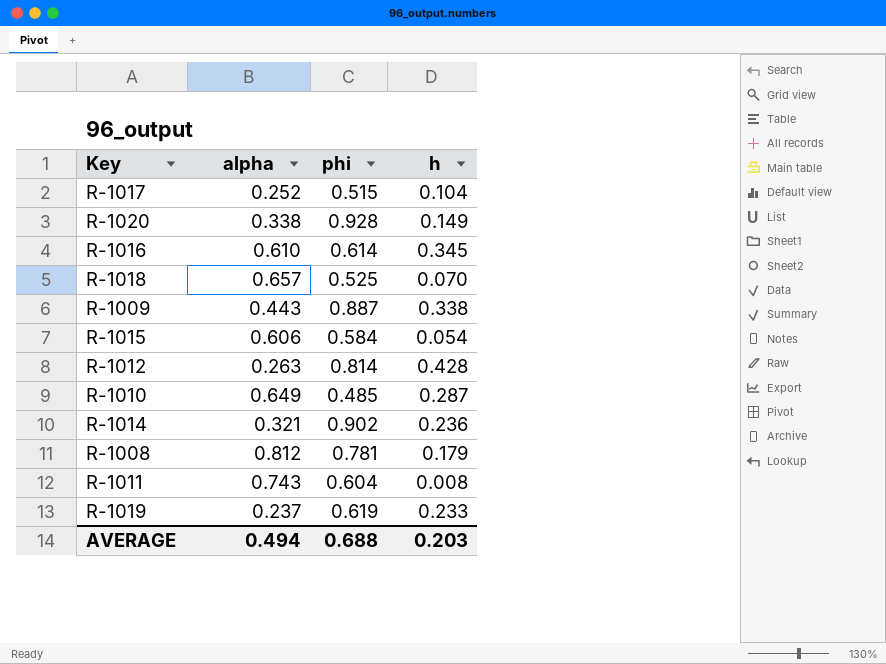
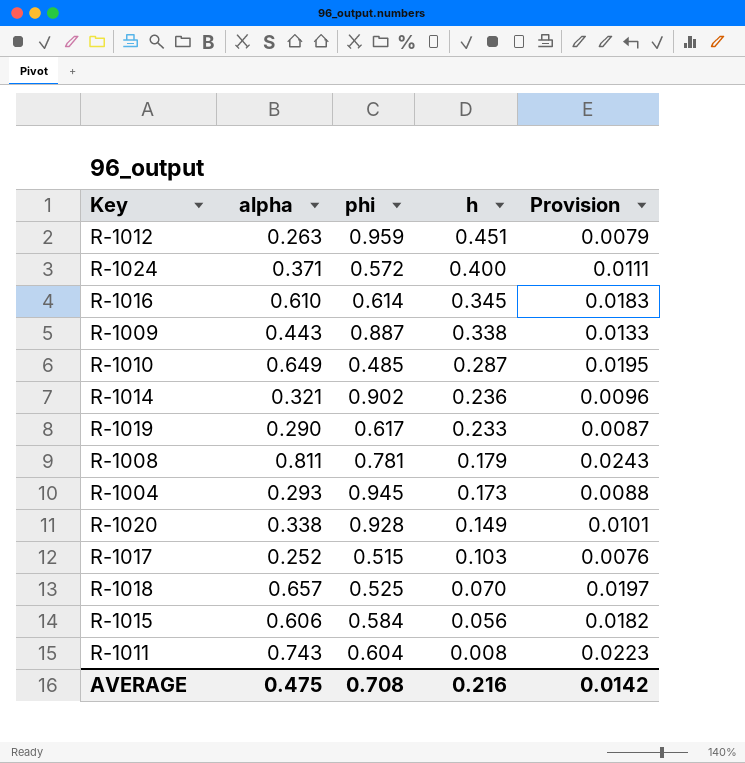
row order: none -> h descending
column Provision | formula: none -> [alpha] * 0.03
R-1012 | phi: 0.814 -> 0.959
R-1012 | h: 0.428 -> 0.451
row R-1024: none -> 0.371 | 0.572 | 0.400 | 0.0111
R-1019 | alpha: 0.237 -> 0.290
R-1019 | phi: 0.619 -> 0.617
R-1008 | alpha: 0.812 -> 0.811
row R-1004: none -> 0.293 | 0.945 | 0.173 | 0.0088
R-1017 | h: 0.104 -> 0.103
R-1015 | h: 0.054 -> 0.056
AVERAGE | alpha: 0.494 -> 0.475
AVERAGE | phi: 0.688 -> 0.708
AVERAGE | h: 0.203 -> 0.216

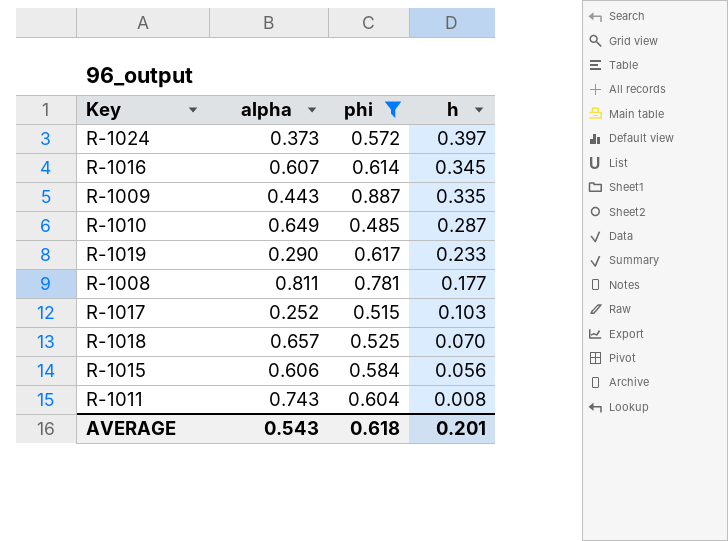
filter: none -> phi <= 0.887
column Provision | formula: [alpha] * 0.03 -> none
R-1024 | alpha: 0.371 -> 0.373
R-1024 | h: 0.400 -> 0.397
R-1016 | alpha: 0.610 -> 0.607
R-1009 | h: 0.338 -> 0.335
R-1008 | h: 0.179 -> 0.177
AVERAGE | alpha: 0.475 -> 0.543
AVERAGE | phi: 0.708 -> 0.618
AVERAGE | h: 0.216 -> 0.201

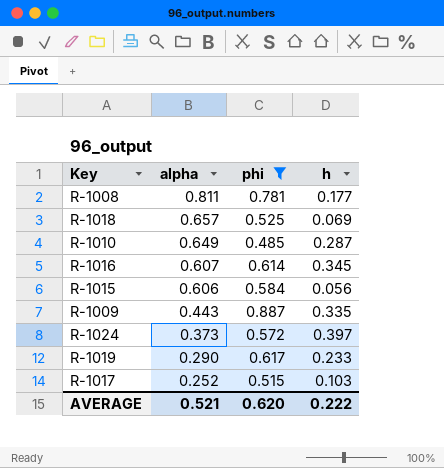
row order: h descending -> alpha descending
row R-1011: 0.743 | 0.604 | 0.008 -> none
R-1018 | h: 0.070 -> 0.069
AVERAGE | alpha: 0.543 -> 0.521
AVERAGE | phi: 0.618 -> 0.620
AVERAGE | h: 0.201 -> 0.222

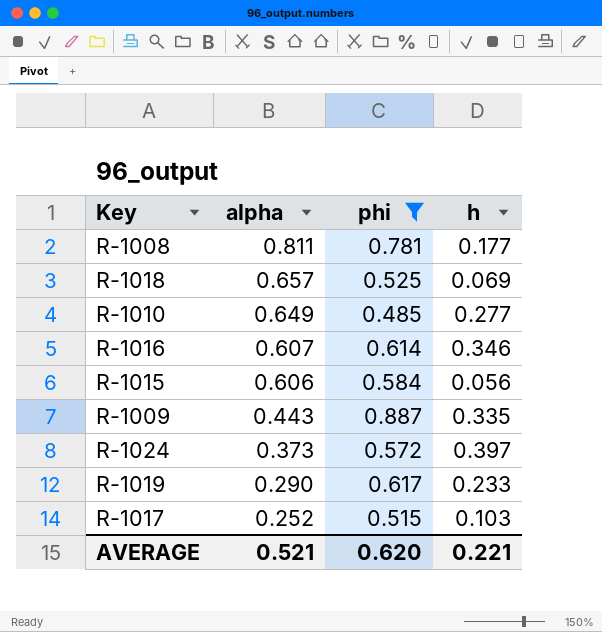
R-1010 | h: 0.287 -> 0.277
R-1016 | h: 0.345 -> 0.346
AVERAGE | h: 0.222 -> 0.221

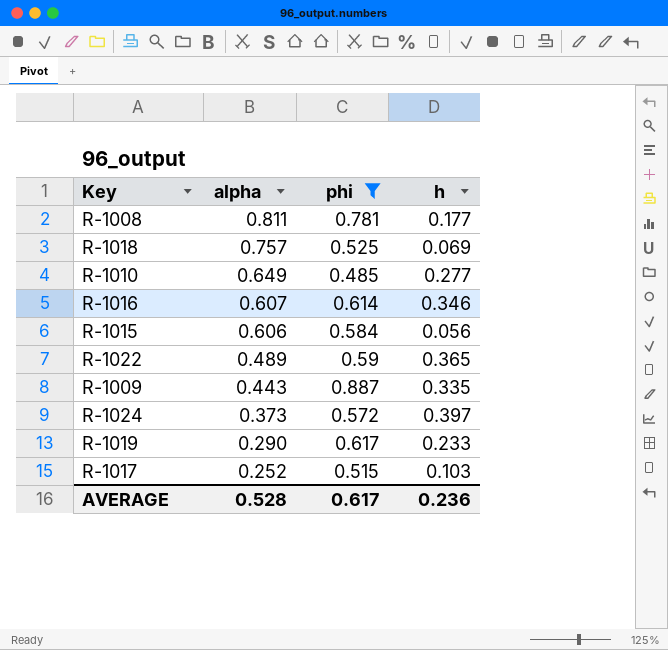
R-1018 | alpha: 0.657 -> 0.757
row R-1022: none -> 0.489 | 0.59 | 0.365
AVERAGE | alpha: 0.521 -> 0.528
AVERAGE | phi: 0.620 -> 0.617
AVERAGE | h: 0.221 -> 0.236

